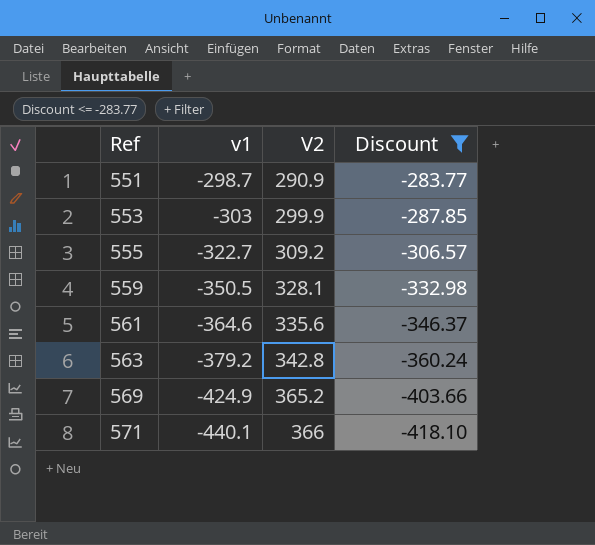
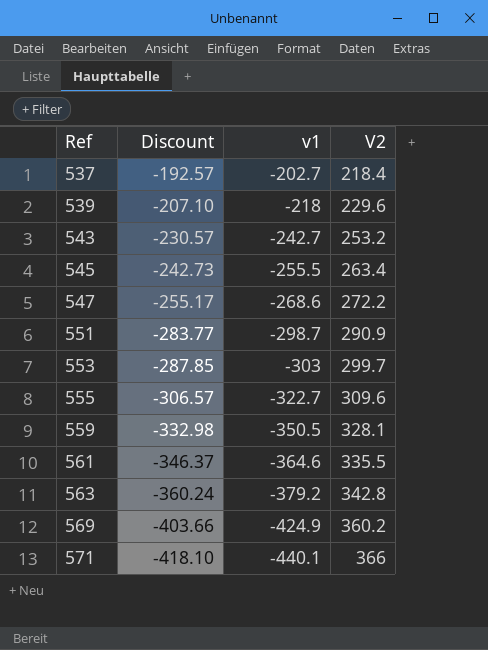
filter: Discount <= -283.77 -> none
column Discount | position: 4 -> 2
553 | V2: 299.9 -> 299.7
555 | V2: 309.2 -> 309.6
561 | V2: 335.6 -> 335.5
569 | V2: 365.2 -> 360.2

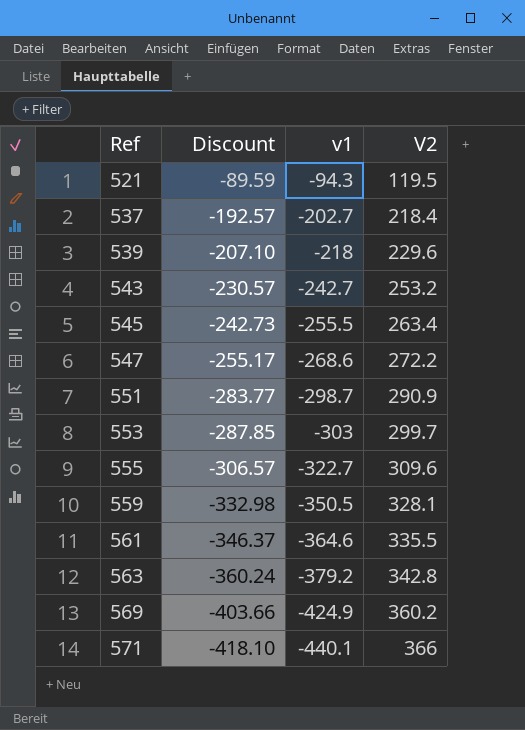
row 521: none -> -89.59 | -94.3 | 119.5

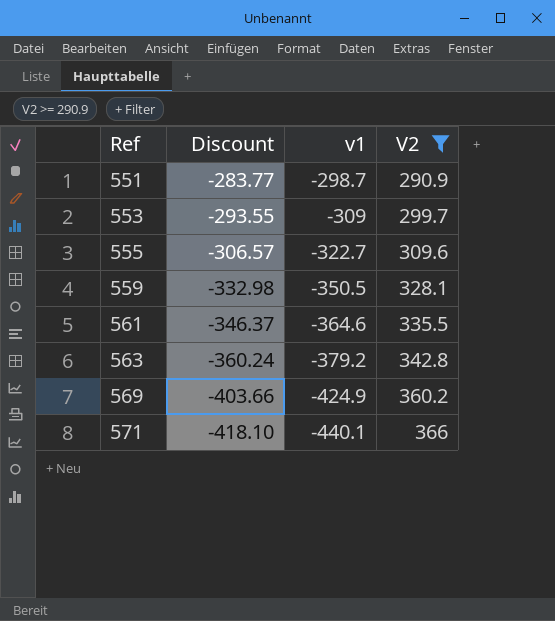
filter: none -> V2 >= 290.9
553 | Discount: -287.85 -> -293.55
553 | v1: -303 -> -309

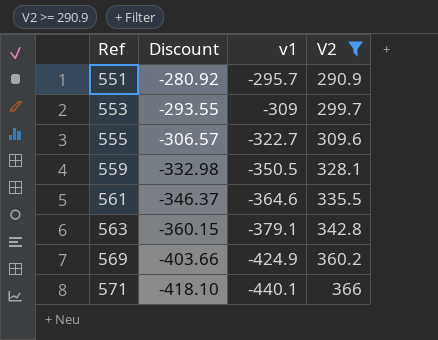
551 | Discount: -283.77 -> -280.92
551 | v1: -298.7 -> -295.7
563 | Discount: -360.24 -> -360.15
563 | v1: -379.2 -> -379.1

